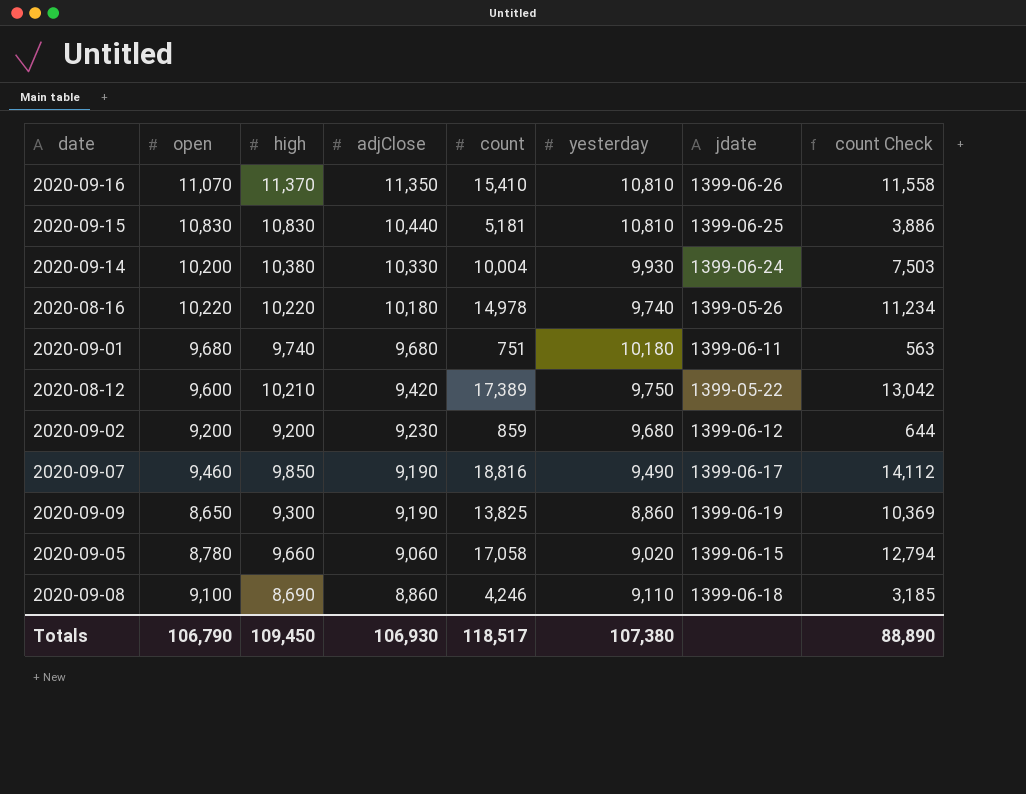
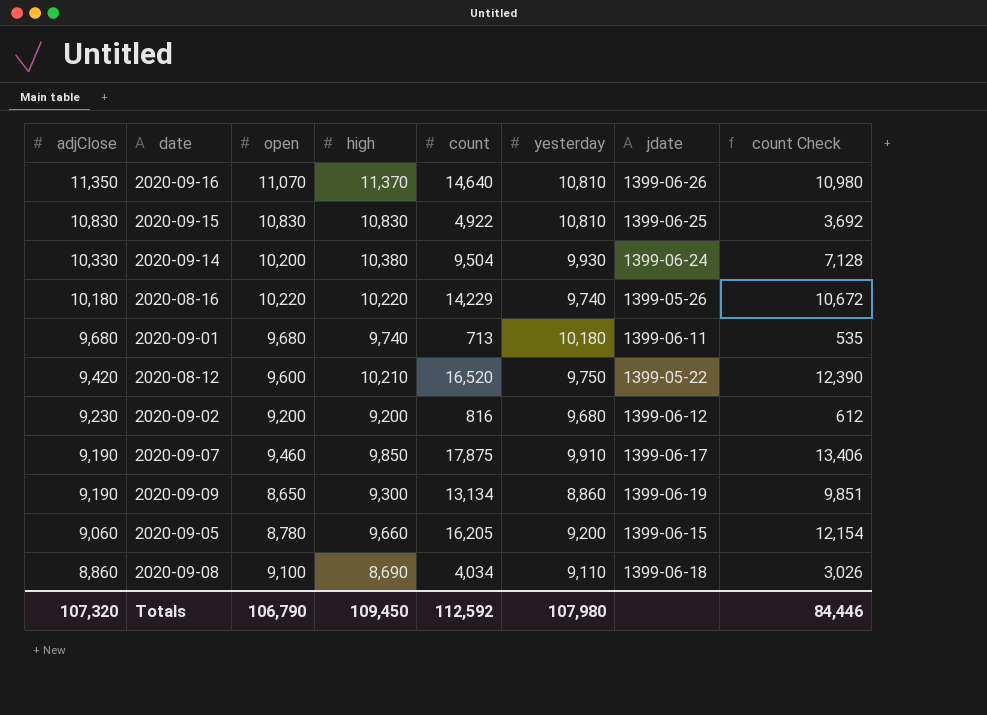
column adjClose | position: 4 -> 1
2020-09-16 | count: 15,410 -> 14,640
2020-09-16 | count Check: 11,558 -> 10,980
2020-09-15 | adjClose: 10,440 -> 10,830
2020-09-15 | count: 5,181 -> 4,922
2020-09-15 | count Check: 3,886 -> 3,692
2020-09-14 | count: 10,004 -> 9,504
2020-09-14 | count Check: 7,503 -> 7,128
2020-08-16 | count: 14,978 -> 14,229
2020-08-16 | count Check: 11,234 -> 10,672
2020-09-01 | count: 751 -> 713
2020-09-01 | count Check: 563 -> 535
2020-08-12 | count: 17,389 -> 16,520
2020-08-12 | count Check: 13,042 -> 12,390
2020-09-02 | count: 859 -> 816
2020-09-02 | count Check: 644 -> 612
2020-09-07 | count: 18,816 -> 17,875
2020-09-07 | yesterday: 9,490 -> 9,910
2020-09-07 | count Check: 14,112 -> 13,406
2020-09-09 | count: 13,825 -> 13,134
2020-09-09 | count Check: 10,369 -> 9,851
2020-09-05 | count: 17,058 -> 16,205
2020-09-05 | yesterday: 9,020 -> 9,200
2020-09-05 | count Check: 12,794 -> 12,154
2020-09-08 | count: 4,246 -> 4,034
2020-09-08 | count Check: 3,185 -> 3,026
Totals | adjClose: 106,930 -> 107,320
Totals | count: 118,517 -> 112,592
Totals | yesterday: 107,380 -> 107,980
Totals | count Check: 88,890 -> 84,446

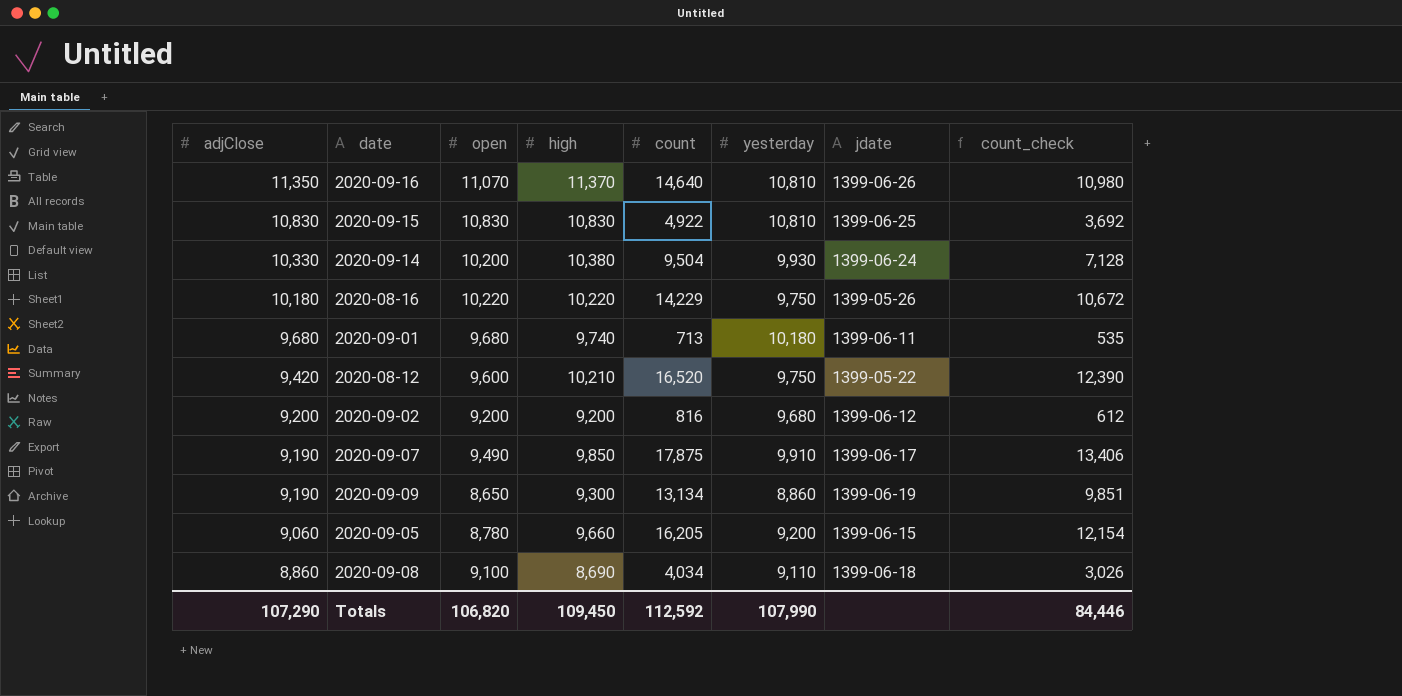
column name: count Check -> count_check
2020-08-16 | yesterday: 9,740 -> 9,750
2020-09-02 | adjClose: 9,230 -> 9,200
2020-09-07 | open: 9,460 -> 9,490
Totals | adjClose: 107,320 -> 107,290
Totals | open: 106,790 -> 106,820
Totals | yesterday: 107,980 -> 107,990

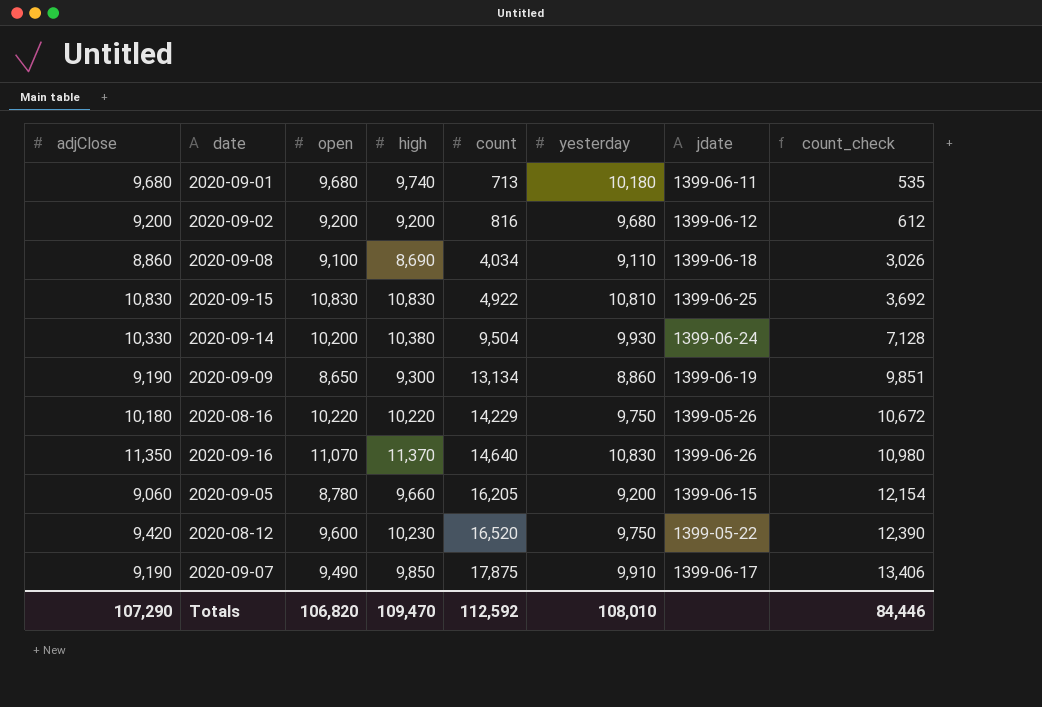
row order: adjClose descending -> count ascending
2020-09-16 | yesterday: 10,810 -> 10,830
2020-08-12 | high: 10,210 -> 10,230
Totals | high: 109,450 -> 109,470
Totals | yesterday: 107,990 -> 108,010

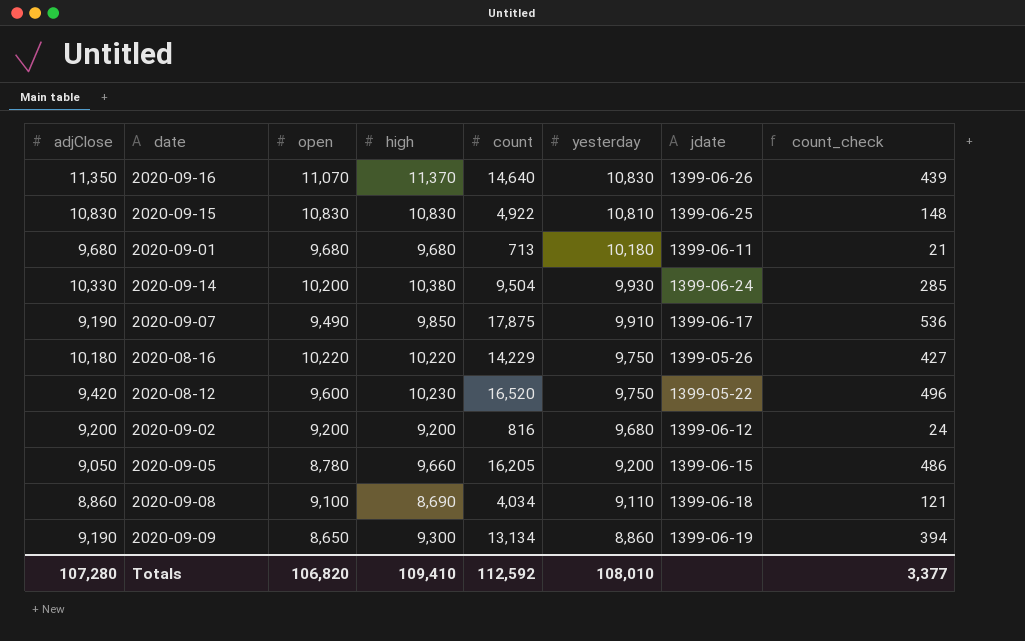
row order: count ascending -> yesterday descending
column count_check | formula: [count] * 0.75 -> [count] * 0.03
2020-09-01 | high: 9,740 -> 9,680
2020-09-05 | adjClose: 9,060 -> 9,050
Totals | adjClose: 107,290 -> 107,280
Totals | high: 109,470 -> 109,410
Totals | count_check: 84,446 -> 3,377

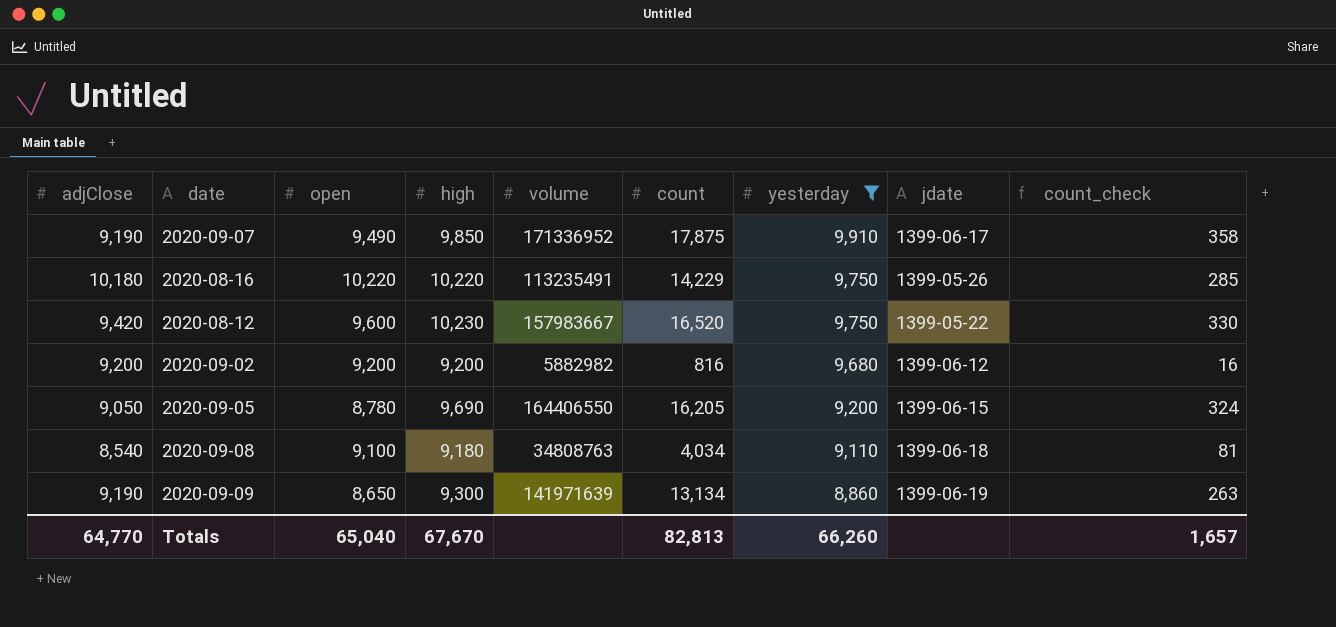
filter: none -> yesterday <= 9,910
column volume | position: none -> 5
column count_check | formula: [count] * 0.03 -> [count] * 0.02
2020-09-05 | high: 9,660 -> 9,690
2020-09-08 | adjClose: 8,860 -> 8,540
2020-09-08 | high: 8,690 -> 9,180
Totals | adjClose: 107,280 -> 64,770
Totals | open: 106,820 -> 65,040
Totals | high: 109,410 -> 67,670
Totals | count: 112,592 -> 82,813
Totals | yesterday: 108,010 -> 66,260
Totals | count_check: 3,377 -> 1,657

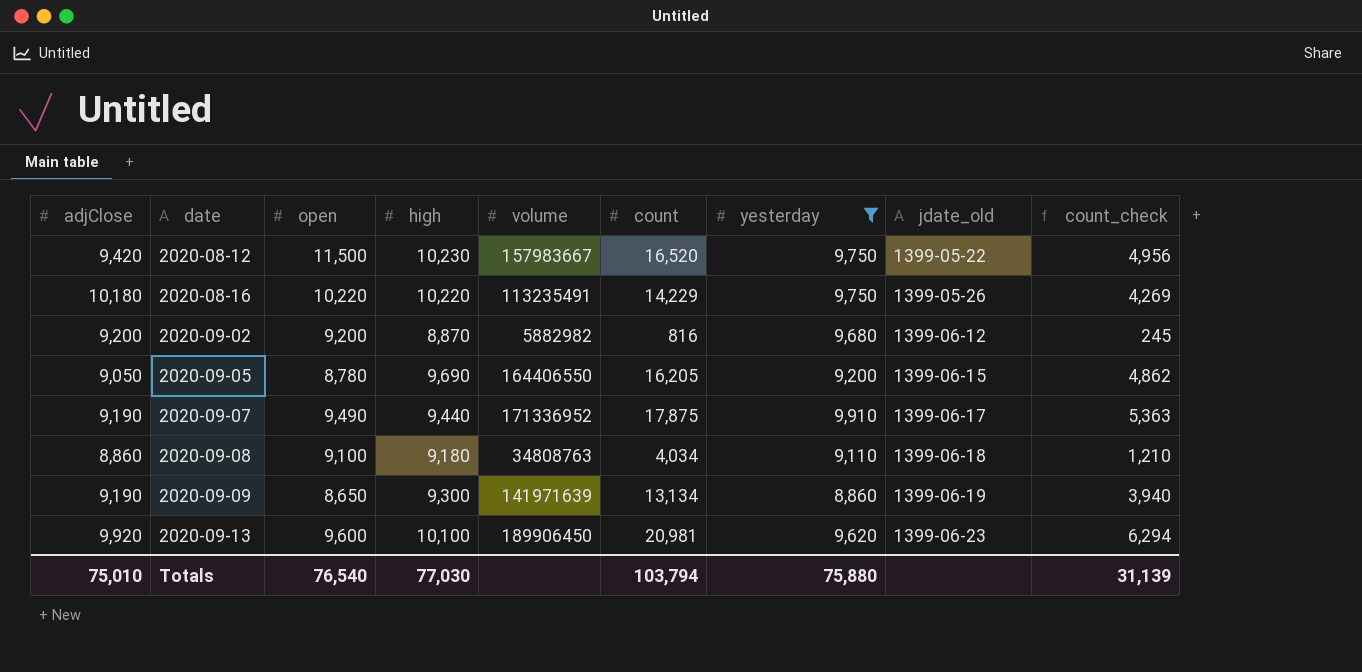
row order: yesterday descending -> date ascending
column name: jdate -> jdate_old
column count_check | formula: [count] * 0.02 -> [count] * 0.3
2020-08-12 | open: 9,600 -> 11,500
2020-09-02 | high: 9,200 -> 8,870
2020-09-07 | high: 9,850 -> 9,440
2020-09-08 | adjClose: 8,540 -> 8,860
row 2020-09-13: none -> 9,920 | 9,600 | 10,100 | 189906450 | 20,981 | 9,620 | 1399-06-23 | 6,294
Totals | adjClose: 64,770 -> 75,010
Totals | open: 65,040 -> 76,540
Totals | high: 67,670 -> 77,030
Totals | count: 82,813 -> 103,794
Totals | yesterday: 66,260 -> 75,880
Totals | count_check: 1,657 -> 31,139

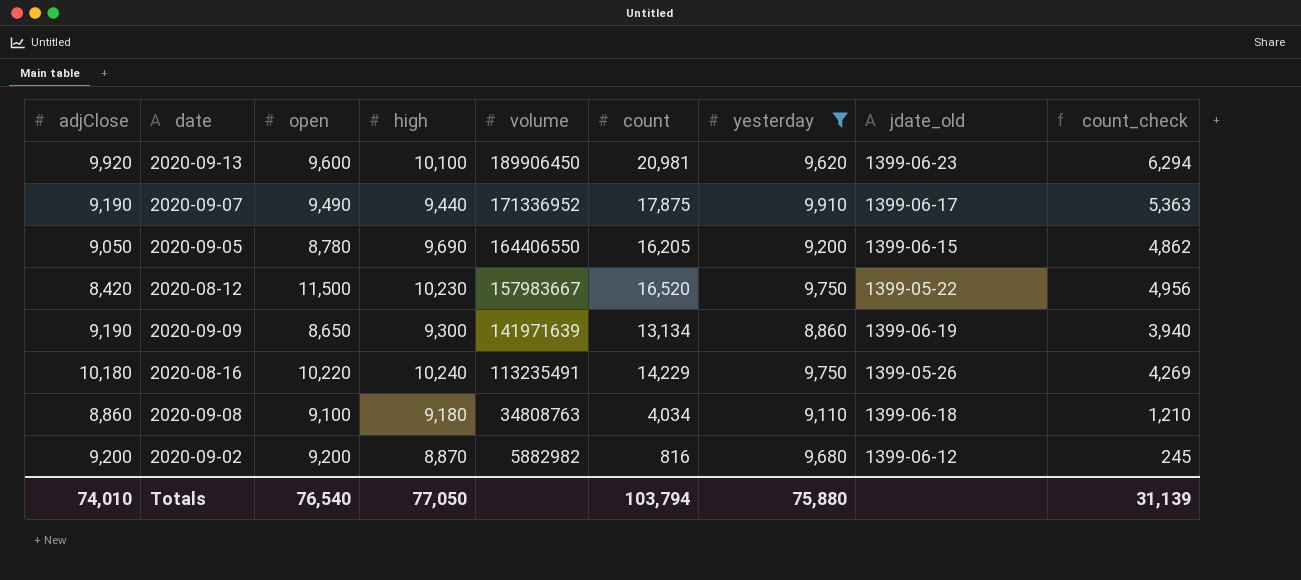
row order: date ascending -> volume descending
2020-08-12 | adjClose: 9,420 -> 8,420
2020-08-16 | high: 10,220 -> 10,240
Totals | adjClose: 75,010 -> 74,010
Totals | high: 77,030 -> 77,050

